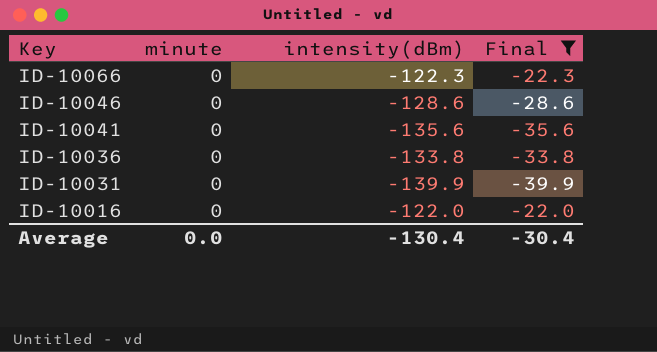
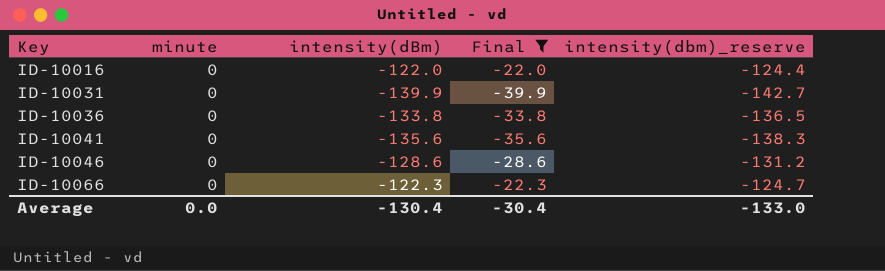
row order: Key descending -> Key ascending
column intensity(dbm)_reserve | formula: none -> [intensity(dBm)] * 1.02

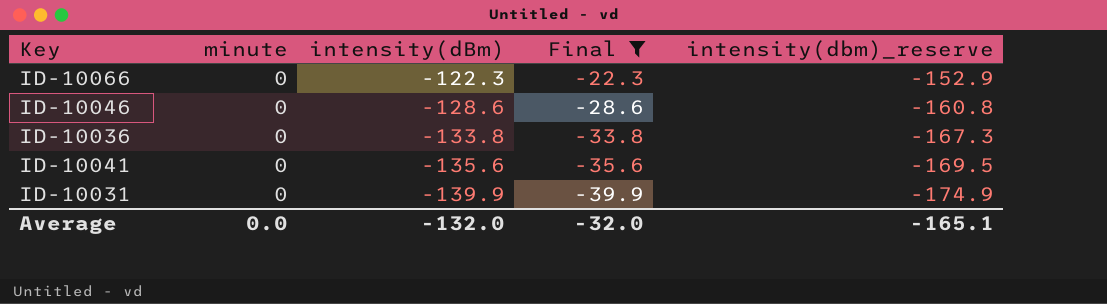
row order: Key ascending -> intensity(dBm) descending
column intensity(dbm)_reserve | formula: [intensity(dBm)] * 1.02 -> [intensity(dBm)] * 1.25
row ID-10016: 0 | -122.0 | -22.0 | -124.4 -> none
Average | intensity(dBm): -130.4 -> -132.0
Average | Final: -30.4 -> -32.0
Average | intensity(dbm)_reserve: -133.0 -> -165.1

